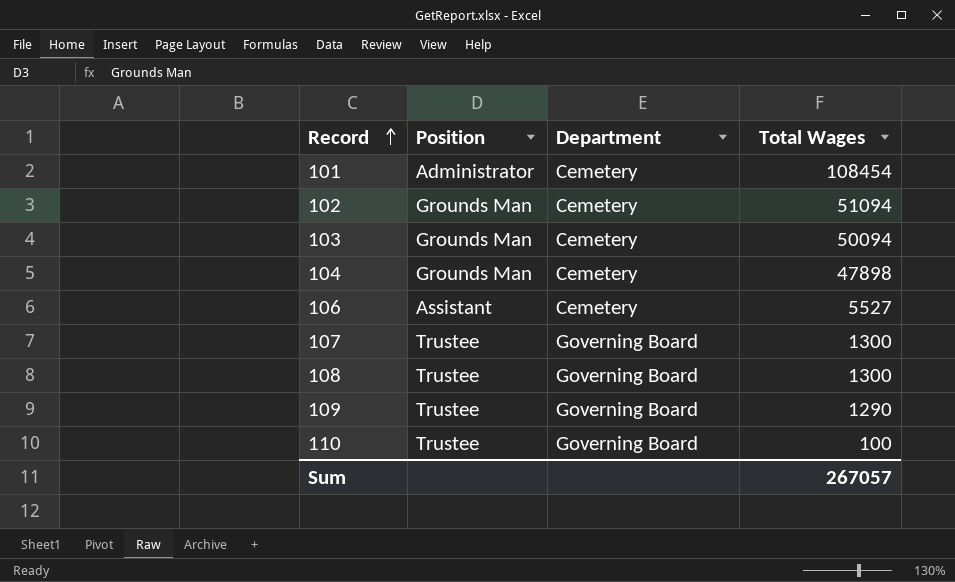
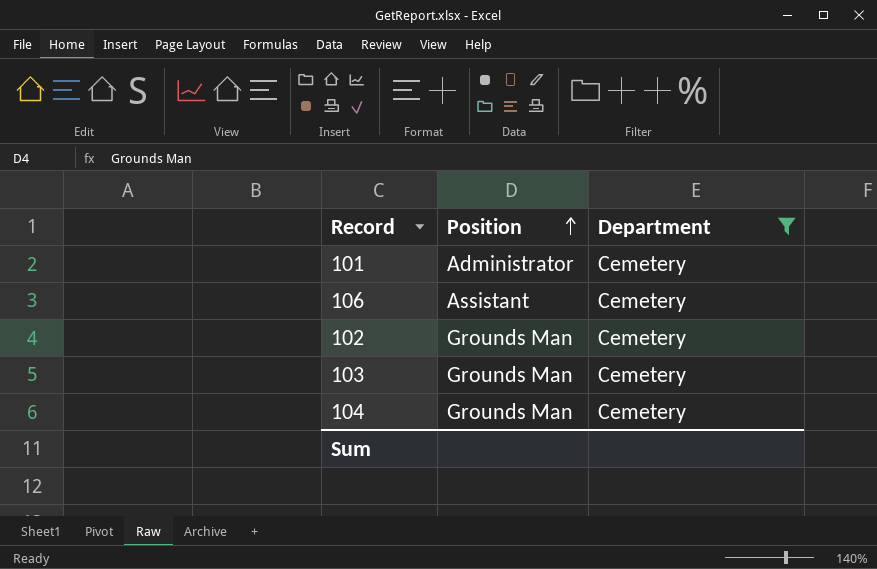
filter: none -> Department = Cemetery
row order: Record ascending -> Position ascending
column Total Wages | position: 4 -> none

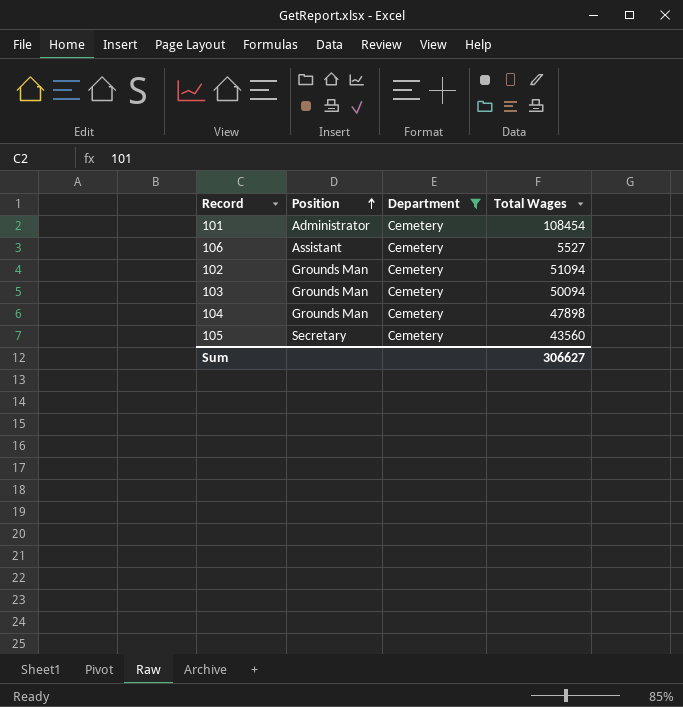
column Total Wages | position: none -> 4
row 105: none -> Secretary | Cemetery | 43560

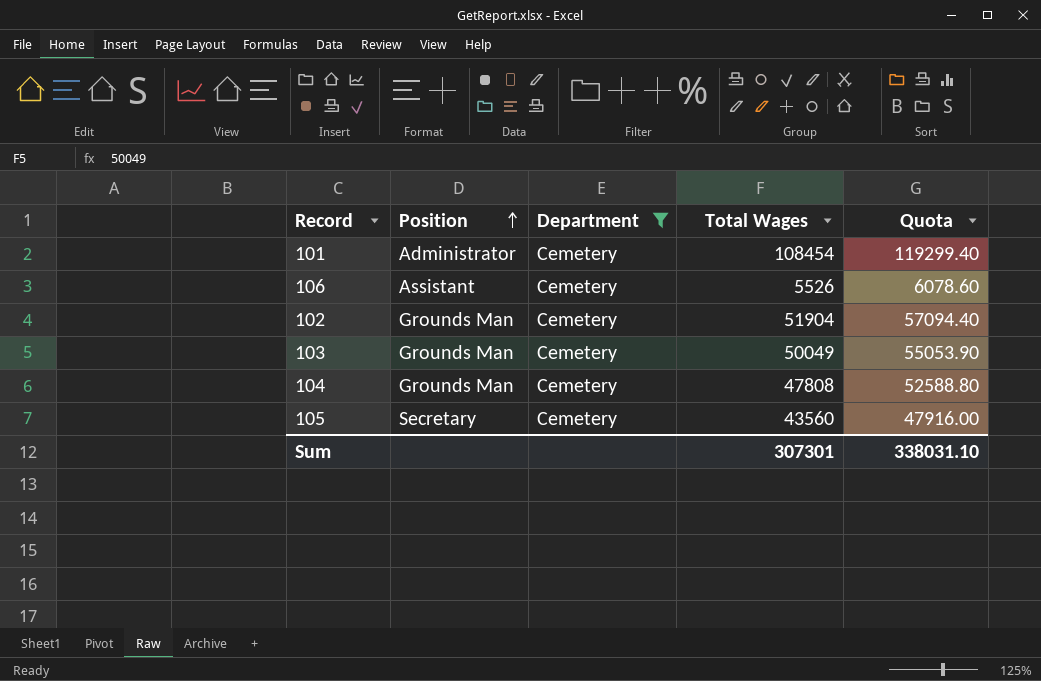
column Quota | formula: none -> [Total Wages] * 1.1
106 | Total Wages: 5527 -> 5526
102 | Total Wages: 51094 -> 51904
103 | Total Wages: 50094 -> 50049
104 | Total Wages: 47898 -> 47808
Sum | Total Wages: 306627 -> 307301

